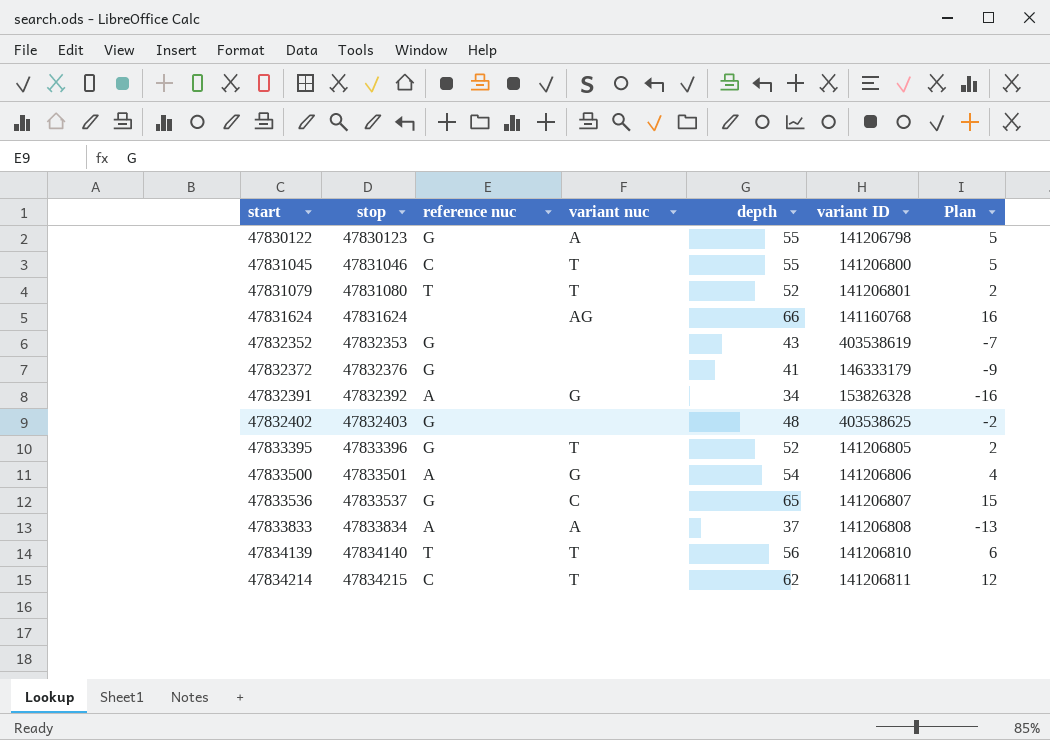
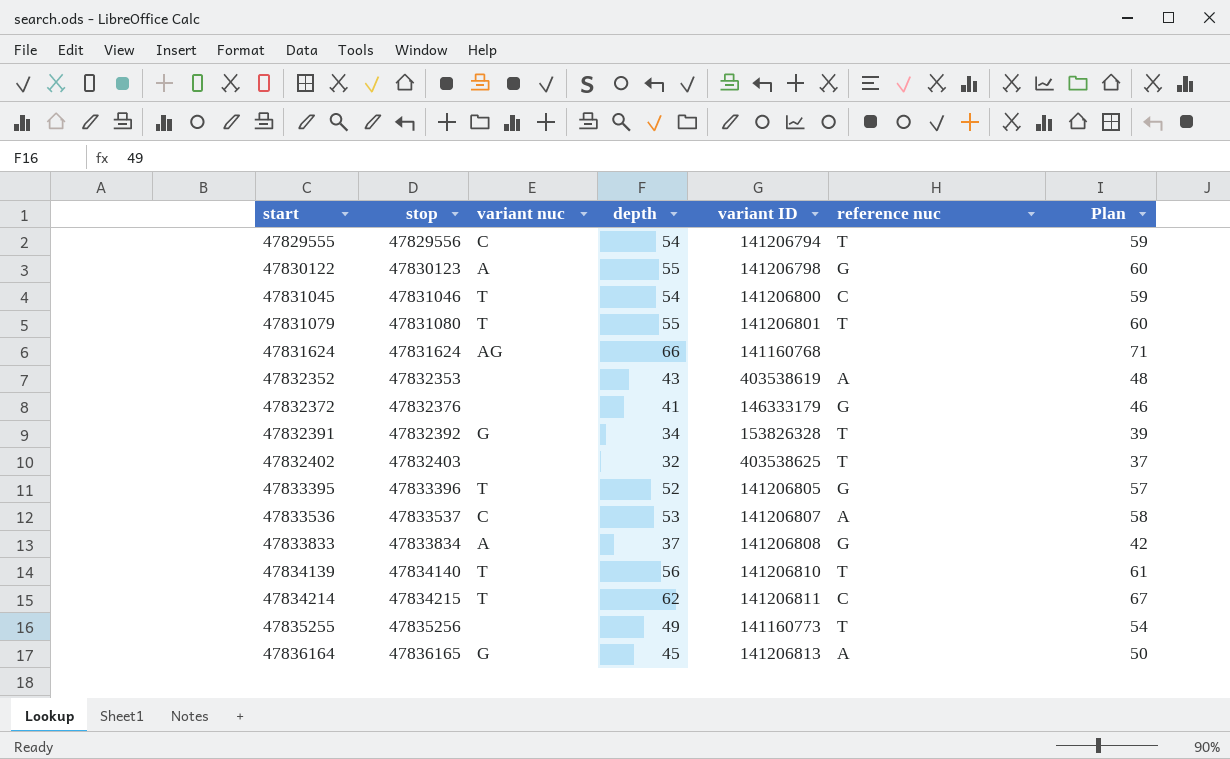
column reference nuc | position: 3 -> 6
column Plan | formula: [depth] - 50 -> [depth] + 5
row 47833500: 47833501 | A | G | 54 | 141206806 | 4 -> none
row 47829555: none -> 47829556 | C | 54 | 141206794 | T | 59
47831045 | depth: 55 -> 54
47831079 | depth: 52 -> 55
47832352 | reference nuc: G -> A
47832391 | reference nuc: A -> T
47832402 | depth: 48 -> 32
47832402 | reference nuc: G -> T
47833536 | depth: 65 -> 53
47833536 | reference nuc: G -> A
47833833 | reference nuc: A -> G
row 47835255: none -> 47835256 | none | 49 | 141160773 | T | 54
row 47836164: none -> 47836165 | G | 45 | 141206813 | A | 50

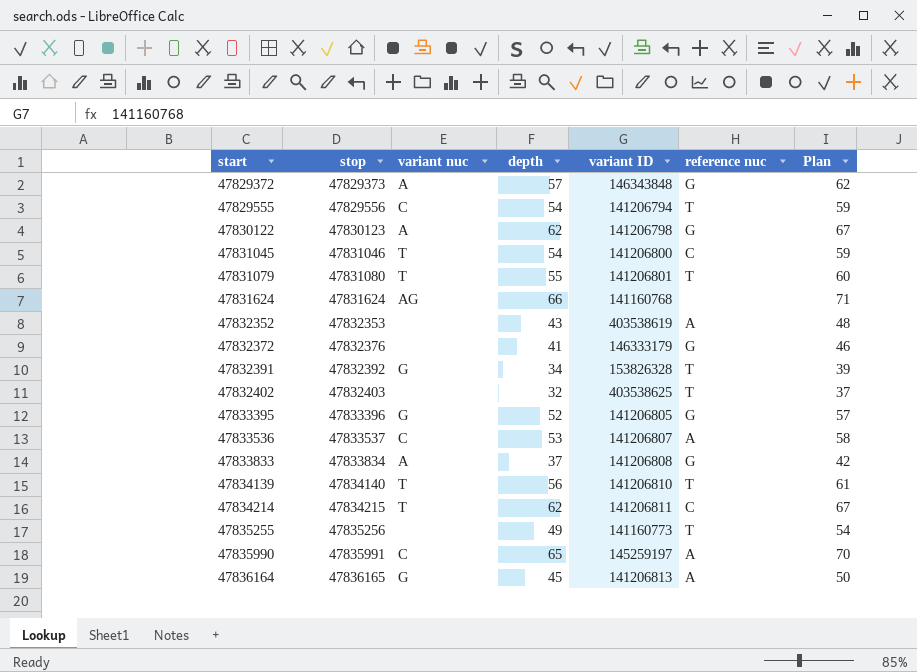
row 47829372: none -> 47829373 | A | 57 | 146343848 | G | 62
47830122 | depth: 55 -> 62
47830122 | Plan: 60 -> 67
47833395 | variant nuc: T -> G
row 47835990: none -> 47835991 | C | 65 | 145259197 | A | 70

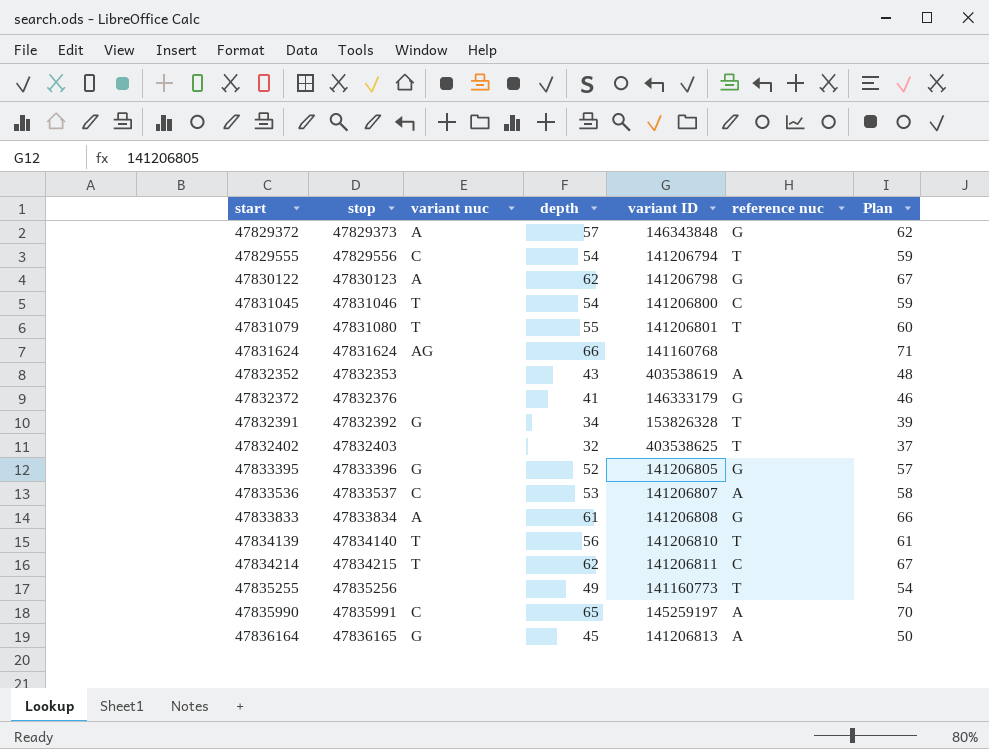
47833833 | depth: 37 -> 61
47833833 | Plan: 42 -> 66

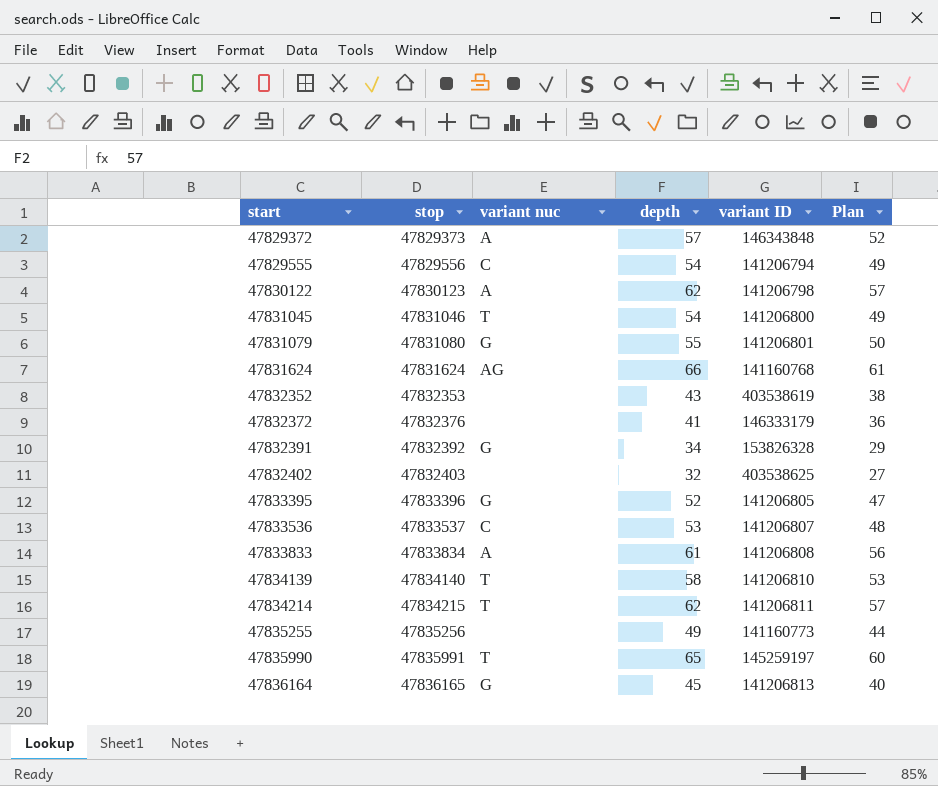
column reference nuc | position: 6 -> none
column Plan | formula: [depth] + 5 -> [depth] - 5
47831079 | variant nuc: T -> G
47834139 | depth: 56 -> 58
47835990 | variant nuc: C -> T

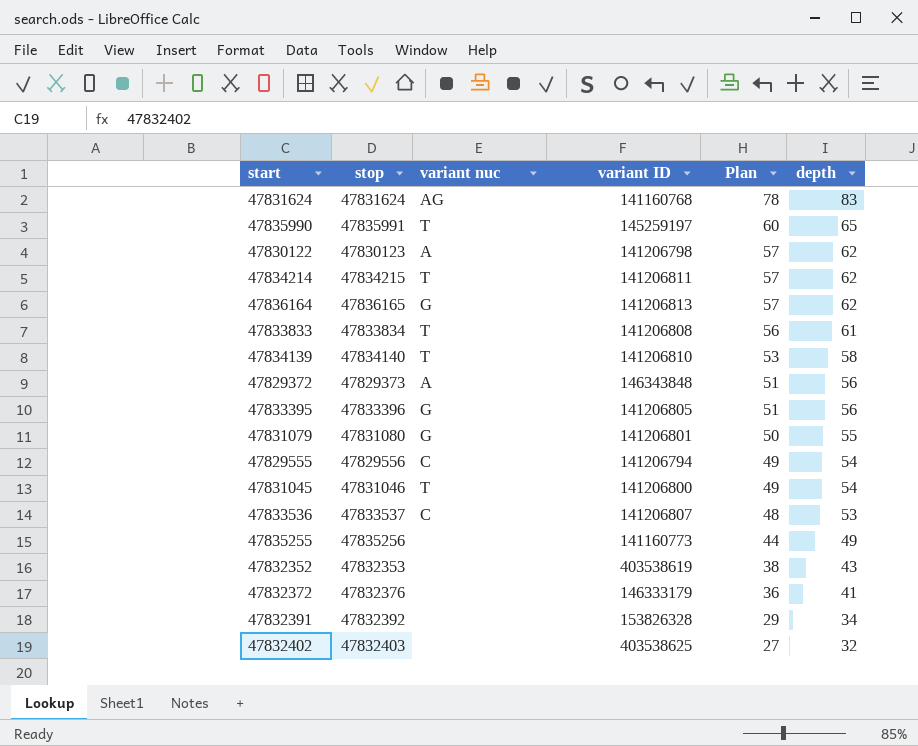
row order: start ascending -> Plan descending
column depth | position: 4 -> 6
47831624 | Plan: 61 -> 78
47831624 | depth: 66 -> 83
47836164 | Plan: 40 -> 57
47836164 | depth: 45 -> 62
47833833 | variant nuc: A -> T
47829372 | Plan: 52 -> 51
47829372 | depth: 57 -> 56
47833395 | Plan: 47 -> 51
47833395 | depth: 52 -> 56
47832391 | variant nuc: G -> none

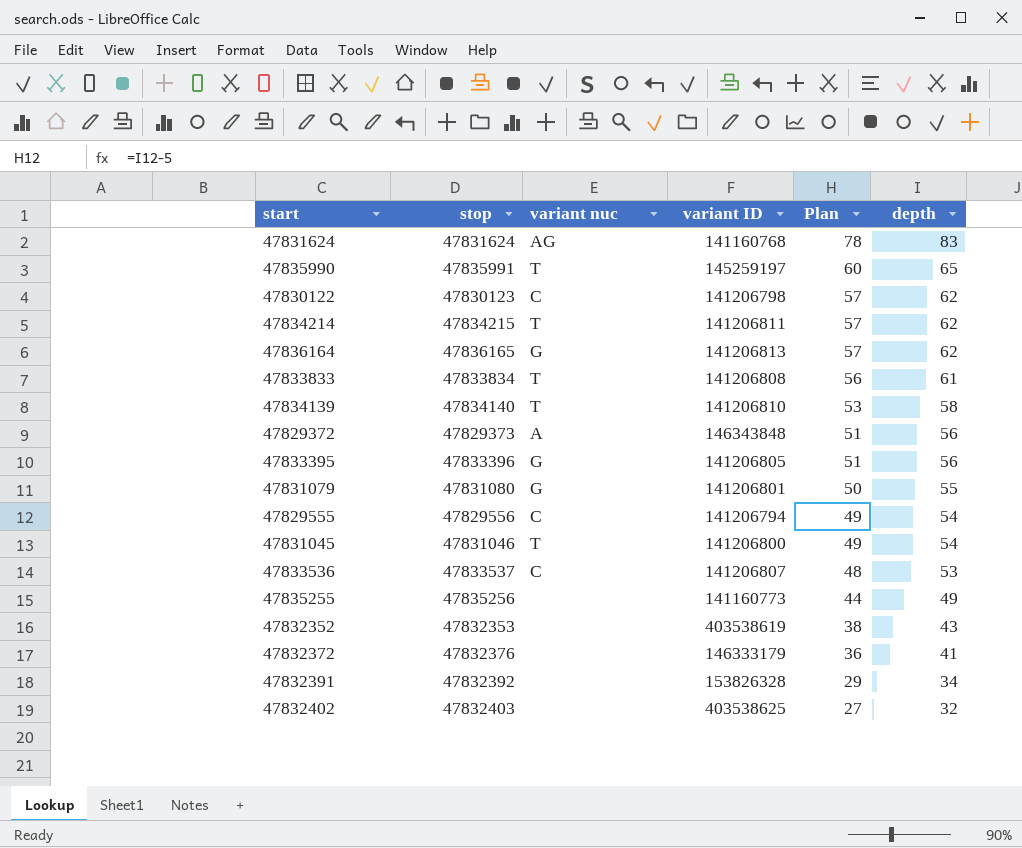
47830122 | variant nuc: A -> C

